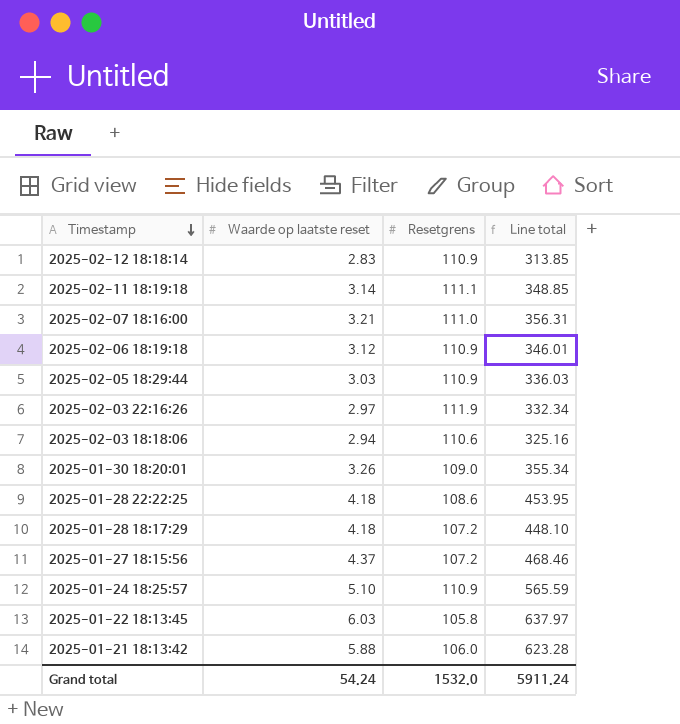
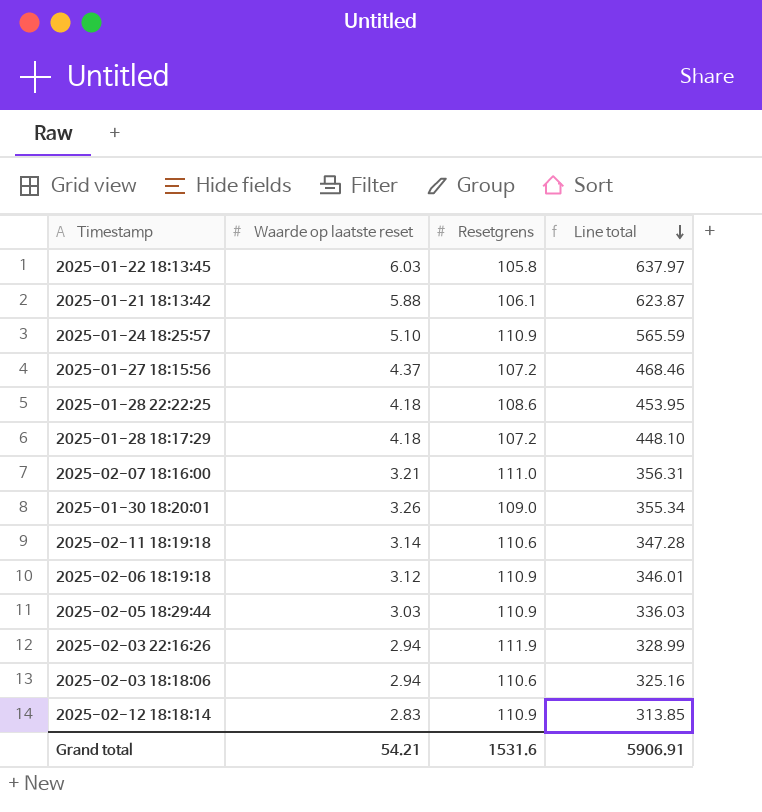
row order: Timestamp descending -> Line total descending
2025-01-21 18:13:42 | Resetgrens: 106.0 -> 106.1
2025-01-21 18:13:42 | Line total: 623.28 -> 623.87
2025-02-11 18:19:18 | Resetgrens: 111.1 -> 110.6
2025-02-11 18:19:18 | Line total: 348.85 -> 347.28
2025-02-03 22:16:26 | Waarde op laatste reset: 2.97 -> 2.94
2025-02-03 22:16:26 | Line total: 332.34 -> 328.99
Grand total | Waarde op laatste reset: 54.24 -> 54.21
Grand total | Resetgrens: 1532.0 -> 1531.6
Grand total | Line total: 5911.24 -> 5906.91

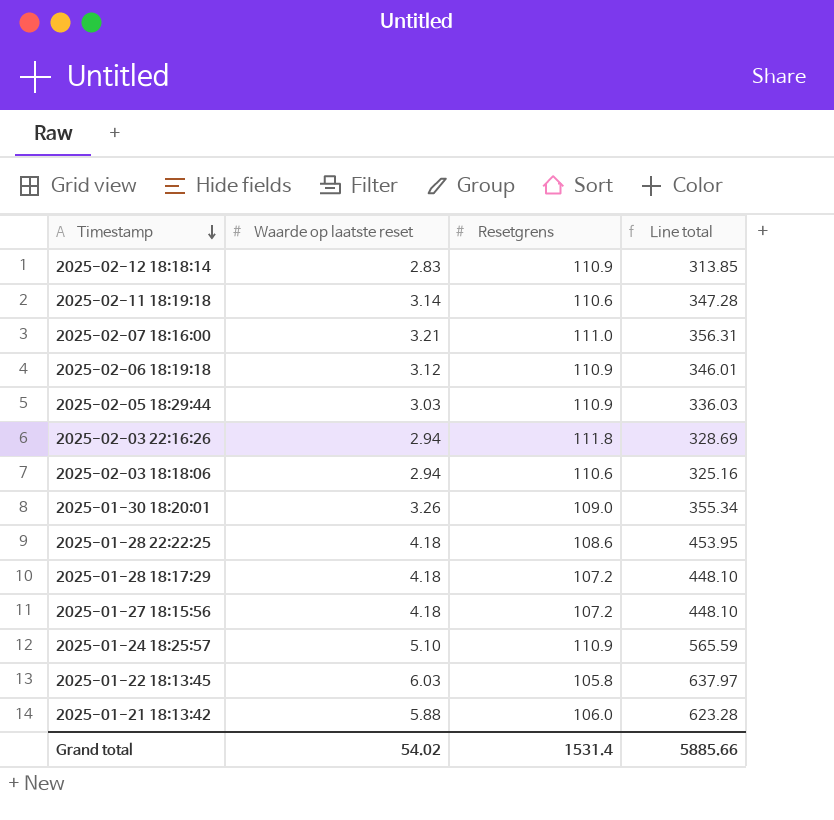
row order: Line total descending -> Timestamp descending
2025-02-03 22:16:26 | Resetgrens: 111.9 -> 111.8
2025-02-03 22:16:26 | Line total: 328.99 -> 328.69
2025-01-27 18:15:56 | Waarde op laatste reset: 4.37 -> 4.18
2025-01-27 18:15:56 | Line total: 468.46 -> 448.10
2025-01-21 18:13:42 | Resetgrens: 106.1 -> 106.0
2025-01-21 18:13:42 | Line total: 623.87 -> 623.28
Grand total | Waarde op laatste reset: 54.21 -> 54.02
Grand total | Resetgrens: 1531.6 -> 1531.4
Grand total | Line total: 5906.91 -> 5885.66

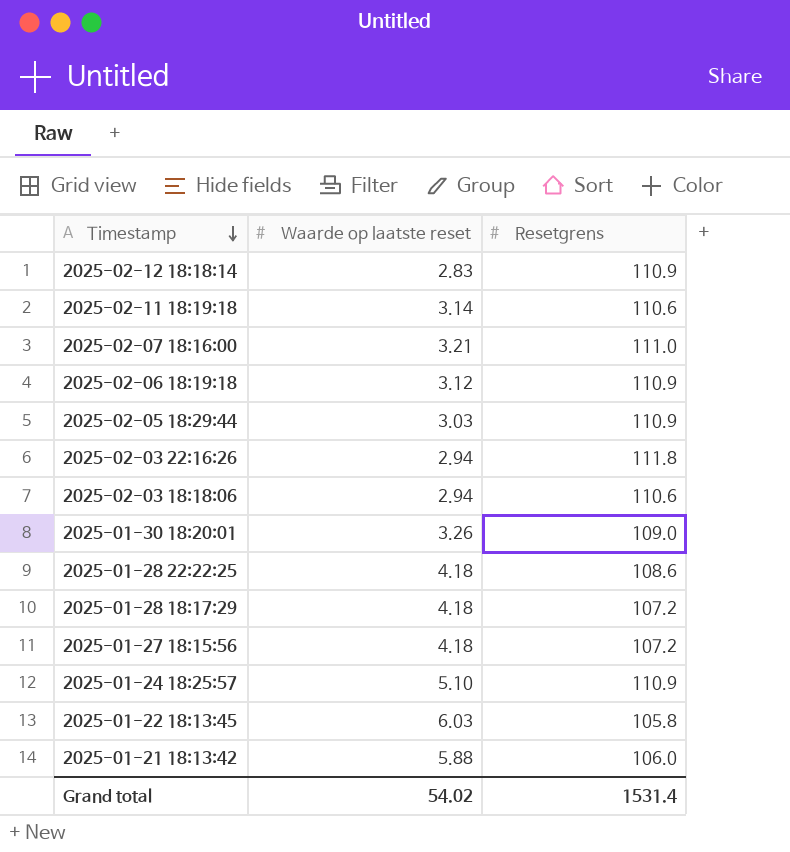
column Line total | formula: [Waarde op laatste reset] * [Resetgrens] -> none

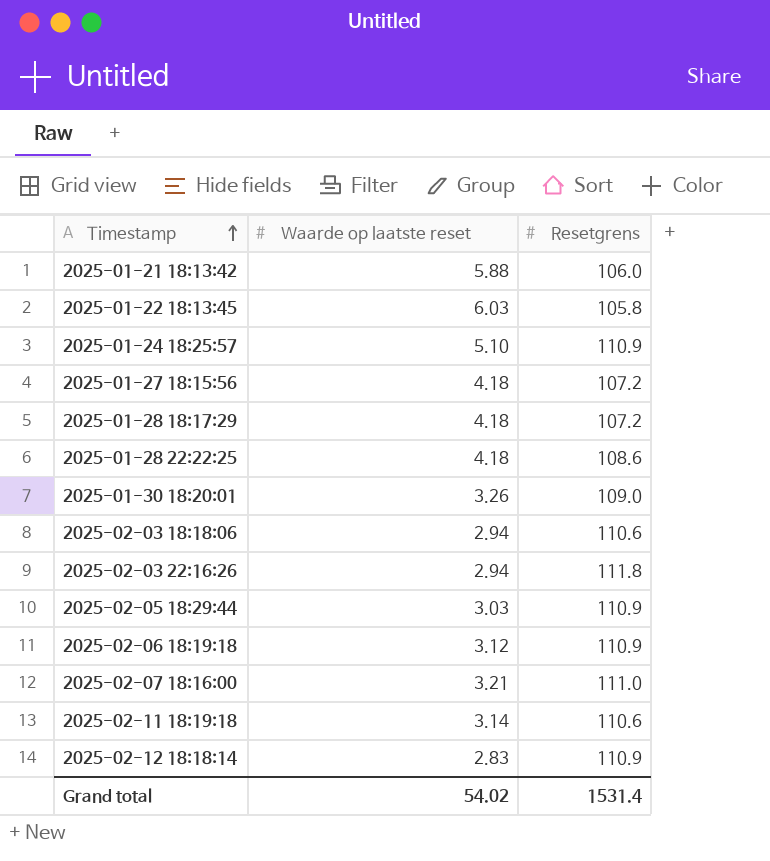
row order: Timestamp descending -> Timestamp ascending

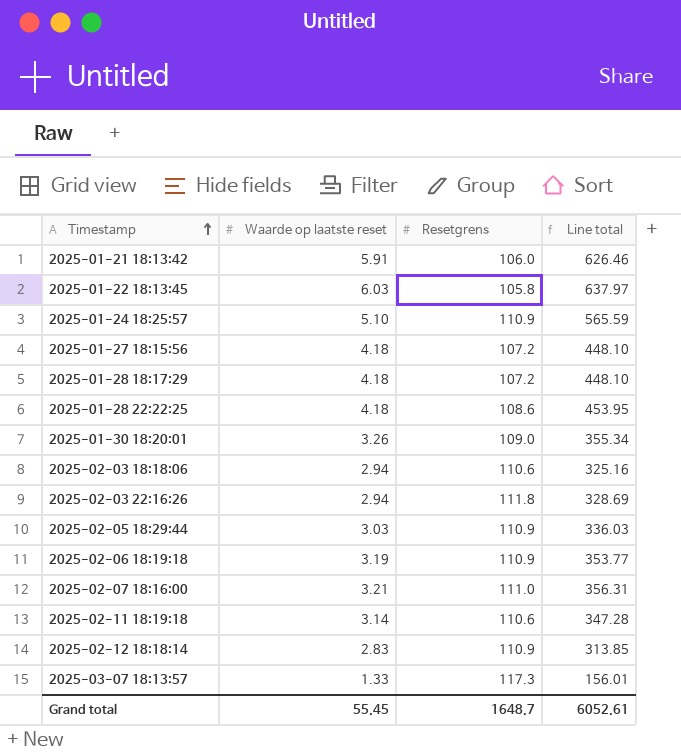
column Line total | formula: none -> [Waarde op laatste reset] * [Resetgrens]
2025-01-21 18:13:42 | Waarde op laatste reset: 5.88 -> 5.91
2025-02-06 18:19:18 | Waarde op laatste reset: 3.12 -> 3.19
row 2025-03-07 18:13:57: none -> 1.33 | 117.3 | 156.01
Grand total | Waarde op laatste reset: 54.02 -> 55.45
Grand total | Resetgrens: 1531.4 -> 1648.7

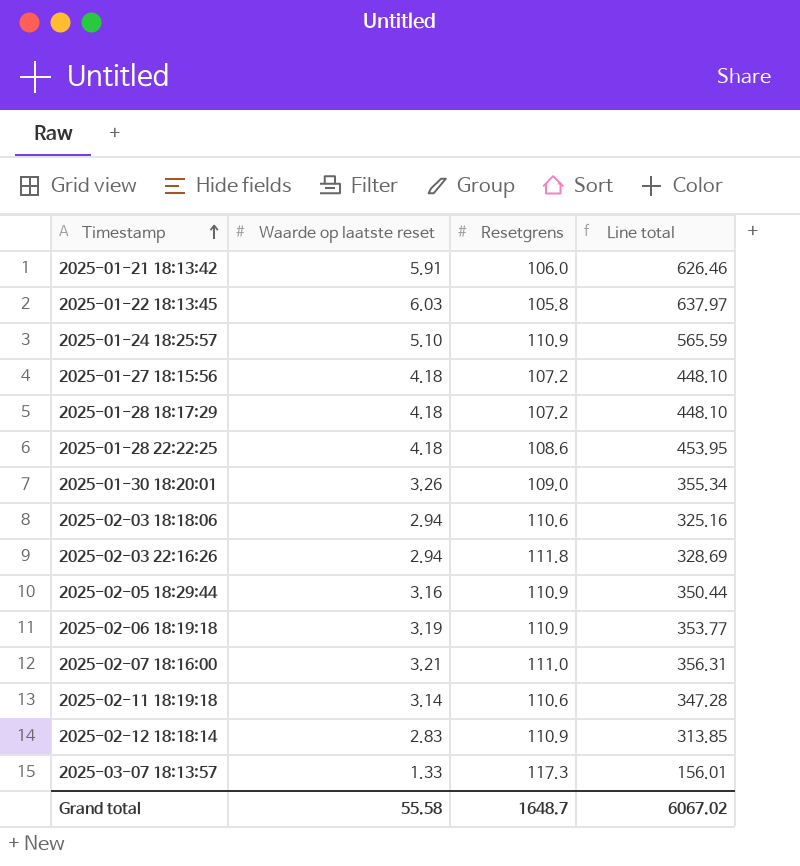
2025-02-05 18:29:44 | Waarde op laatste reset: 3.03 -> 3.16
2025-02-05 18:29:44 | Line total: 336.03 -> 350.44
Grand total | Waarde op laatste reset: 55.45 -> 55.58
Grand total | Line total: 6052.61 -> 6067.02

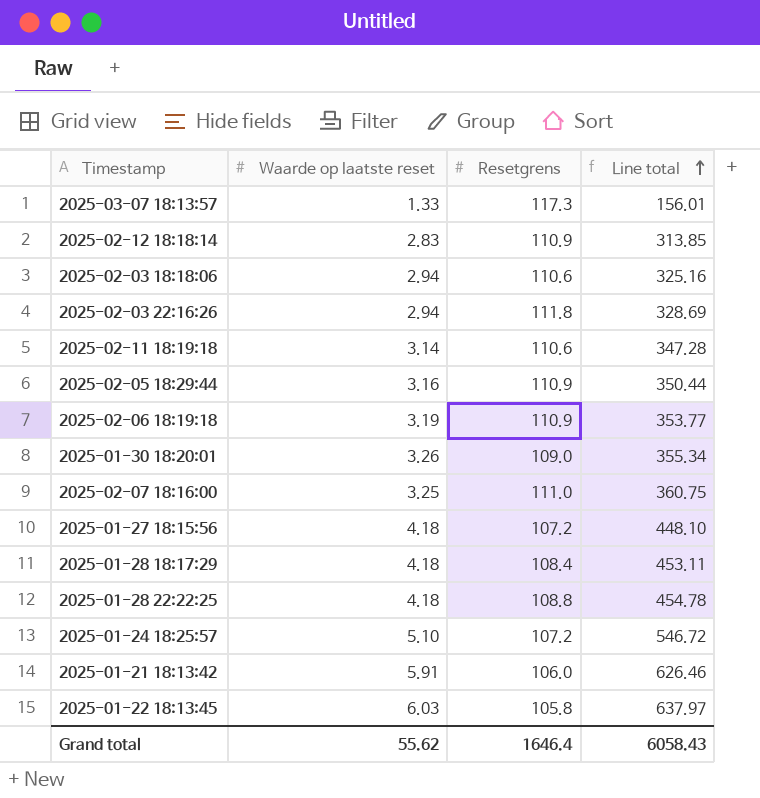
row order: Timestamp ascending -> Line total ascending
2025-02-07 18:16:00 | Waarde op laatste reset: 3.21 -> 3.25
2025-02-07 18:16:00 | Line total: 356.31 -> 360.75
2025-01-28 18:17:29 | Resetgrens: 107.2 -> 108.4
2025-01-28 18:17:29 | Line total: 448.10 -> 453.11
2025-01-28 22:22:25 | Resetgrens: 108.6 -> 108.8
2025-01-28 22:22:25 | Line total: 453.95 -> 454.78
2025-01-24 18:25:57 | Resetgrens: 110.9 -> 107.2
2025-01-24 18:25:57 | Line total: 565.59 -> 546.72
Grand total | Waarde op laatste reset: 55.58 -> 55.62
Grand total | Resetgrens: 1648.7 -> 1646.4
Grand total | Line total: 6067.02 -> 6058.43

